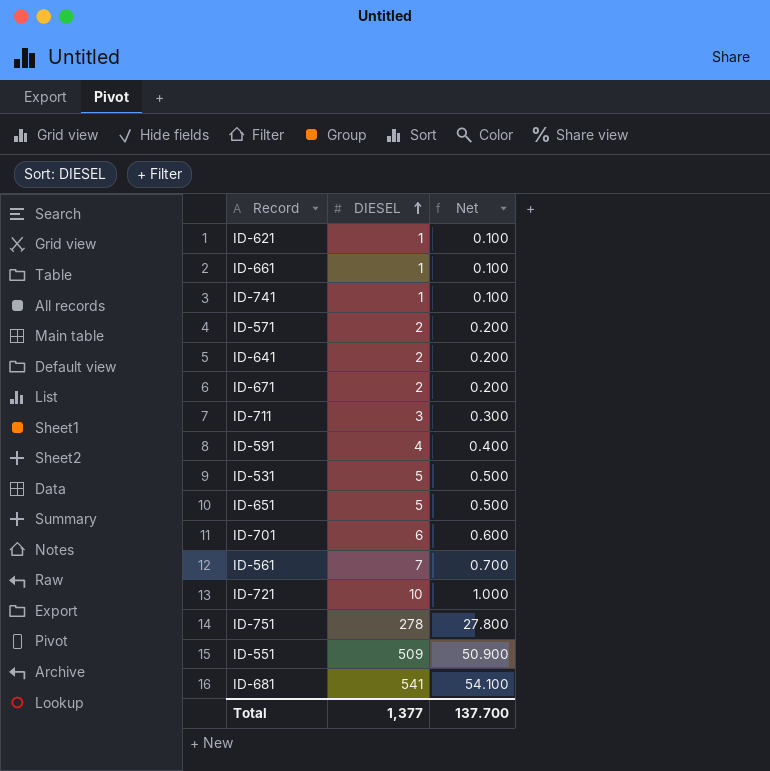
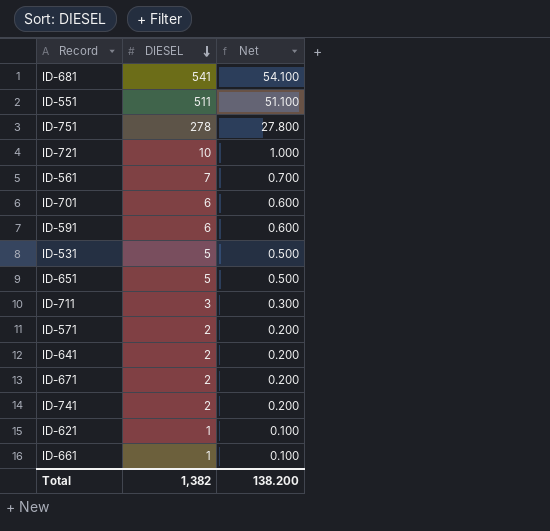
row order: DIESEL ascending -> DIESEL descending
ID-551 | DIESEL: 509 -> 511
ID-551 | Net: 50.900 -> 51.100
ID-591 | DIESEL: 4 -> 6
ID-591 | Net: 0.400 -> 0.600
ID-741 | DIESEL: 1 -> 2
ID-741 | Net: 0.100 -> 0.200
Total | DIESEL: 1,377 -> 1,382
Total | Net: 137.700 -> 138.200

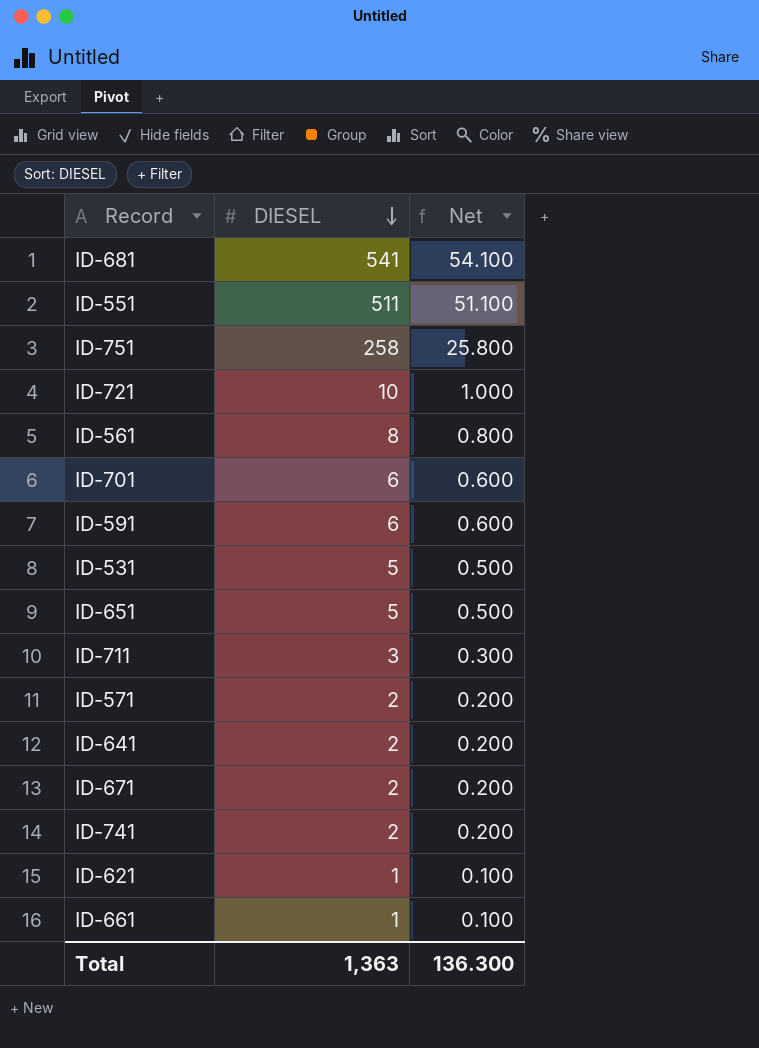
ID-751 | DIESEL: 278 -> 258
ID-751 | Net: 27.800 -> 25.800
ID-561 | DIESEL: 7 -> 8
ID-561 | Net: 0.700 -> 0.800
Total | DIESEL: 1,382 -> 1,363
Total | Net: 138.200 -> 136.300

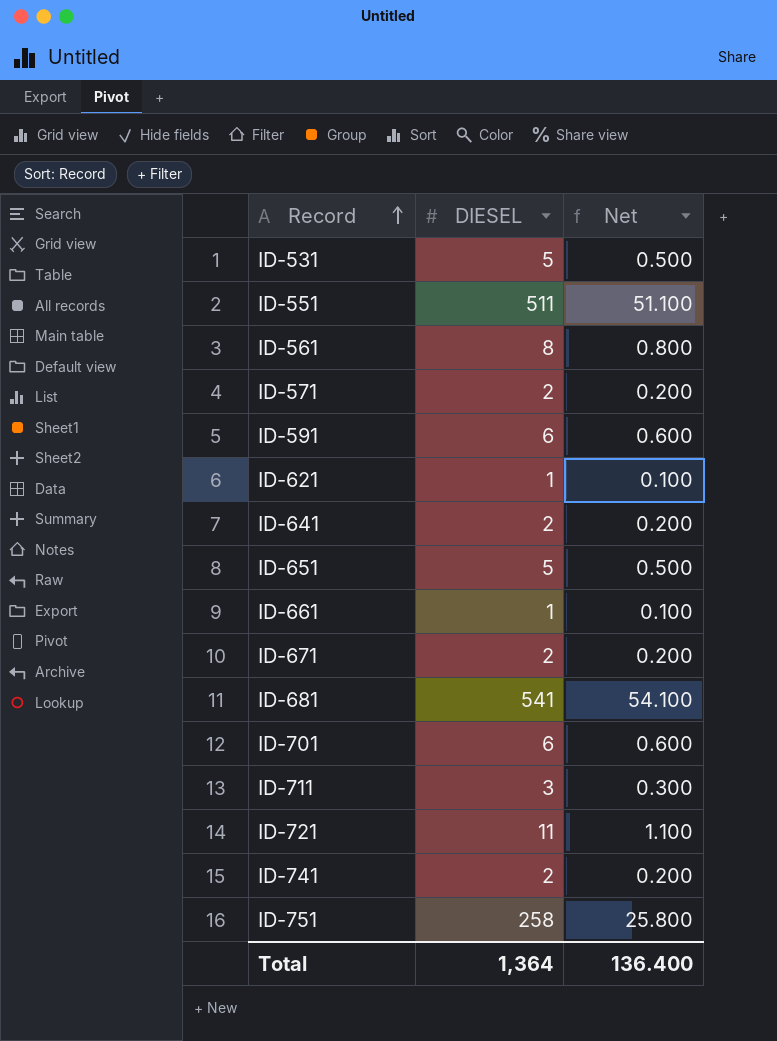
row order: DIESEL descending -> Record ascending
ID-721 | DIESEL: 10 -> 11
ID-721 | Net: 1.000 -> 1.100
Total | DIESEL: 1,363 -> 1,364
Total | Net: 136.300 -> 136.400

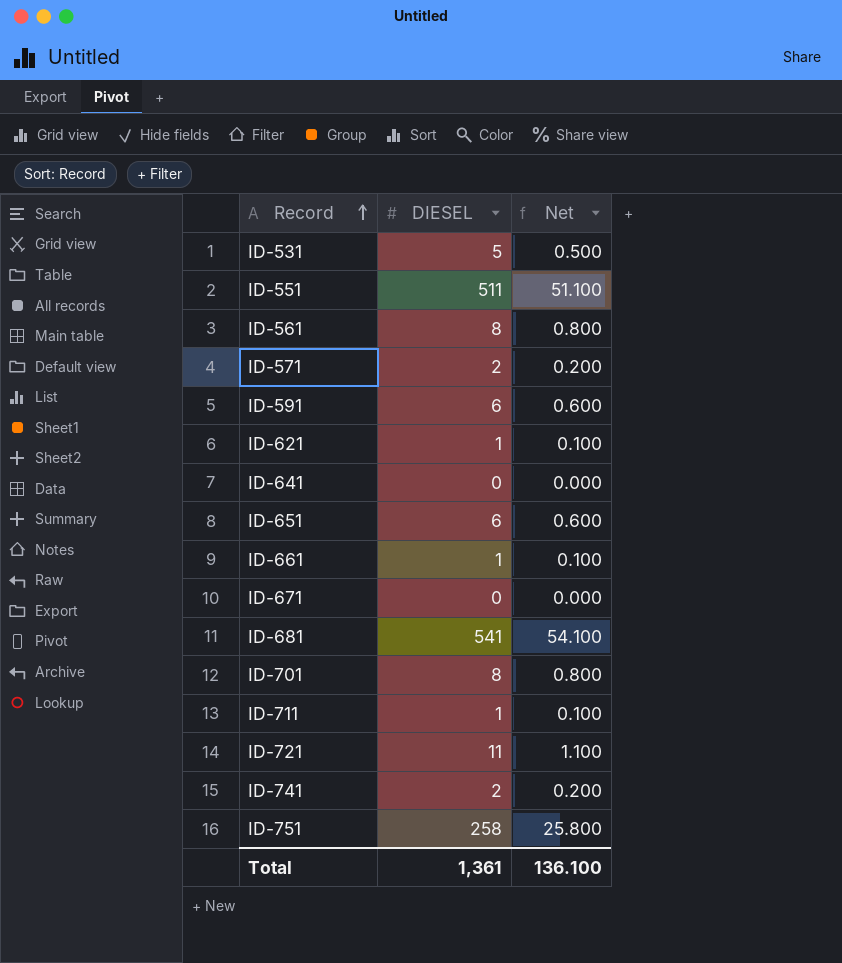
ID-641 | DIESEL: 2 -> 0
ID-641 | Net: 0.200 -> 0.000
ID-651 | DIESEL: 5 -> 6
ID-651 | Net: 0.500 -> 0.600
ID-671 | DIESEL: 2 -> 0
ID-671 | Net: 0.200 -> 0.000
ID-701 | DIESEL: 6 -> 8
ID-701 | Net: 0.600 -> 0.800
ID-711 | DIESEL: 3 -> 1
ID-711 | Net: 0.300 -> 0.100
Total | DIESEL: 1,364 -> 1,361
Total | Net: 136.400 -> 136.100

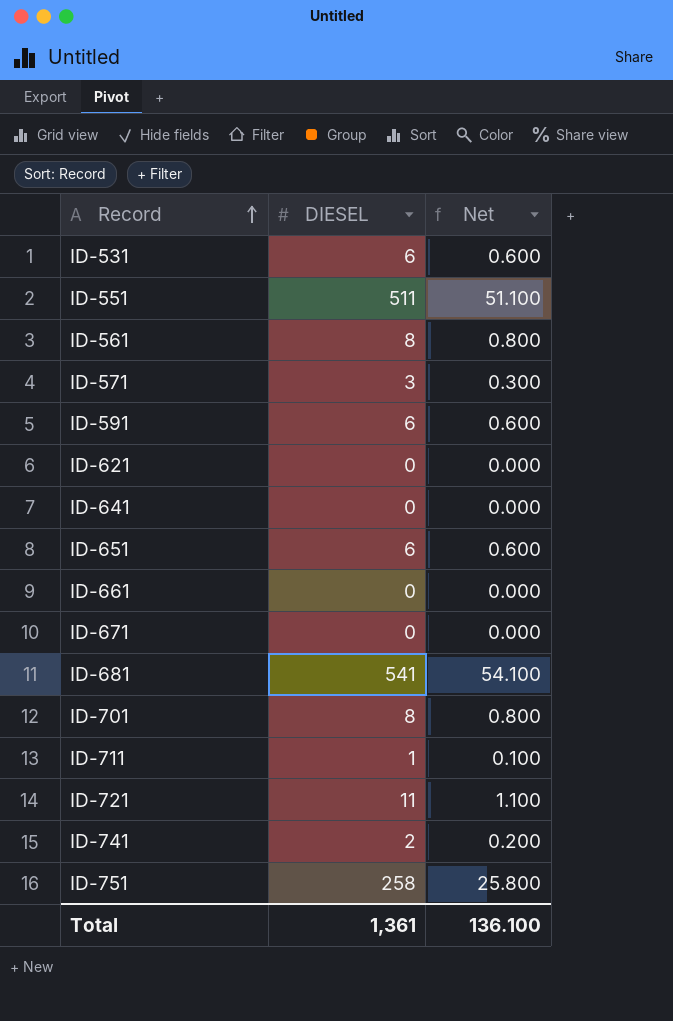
ID-531 | DIESEL: 5 -> 6
ID-531 | Net: 0.500 -> 0.600
ID-571 | DIESEL: 2 -> 3
ID-571 | Net: 0.200 -> 0.300
ID-621 | DIESEL: 1 -> 0
ID-621 | Net: 0.100 -> 0.000
ID-661 | DIESEL: 1 -> 0
ID-661 | Net: 0.100 -> 0.000

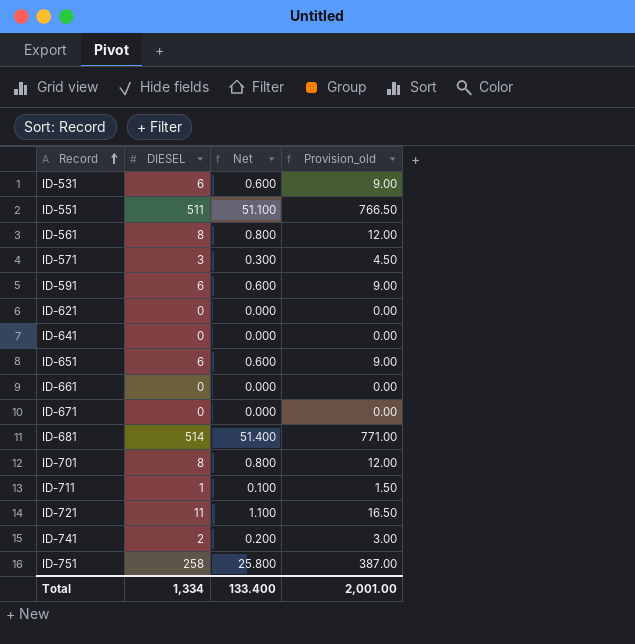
column Provision_old | formula: none -> [DIESEL] * 1.5
ID-681 | DIESEL: 541 -> 514
ID-681 | Net: 54.100 -> 51.400
Total | DIESEL: 1,361 -> 1,334
Total | Net: 136.100 -> 133.400

